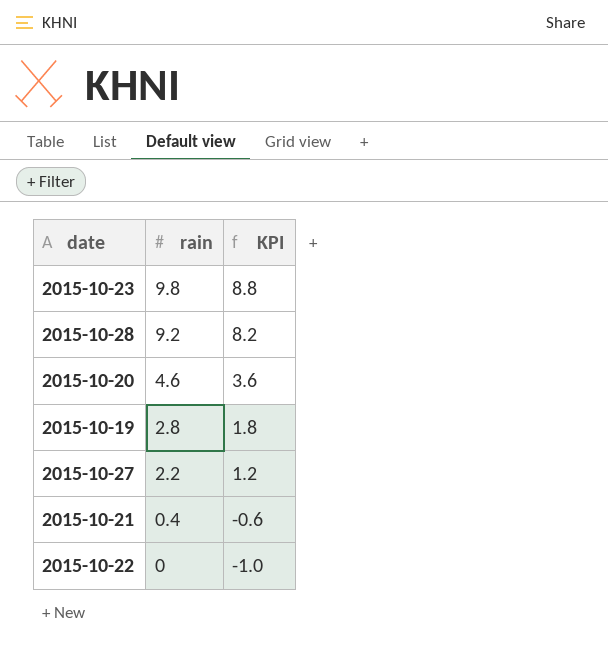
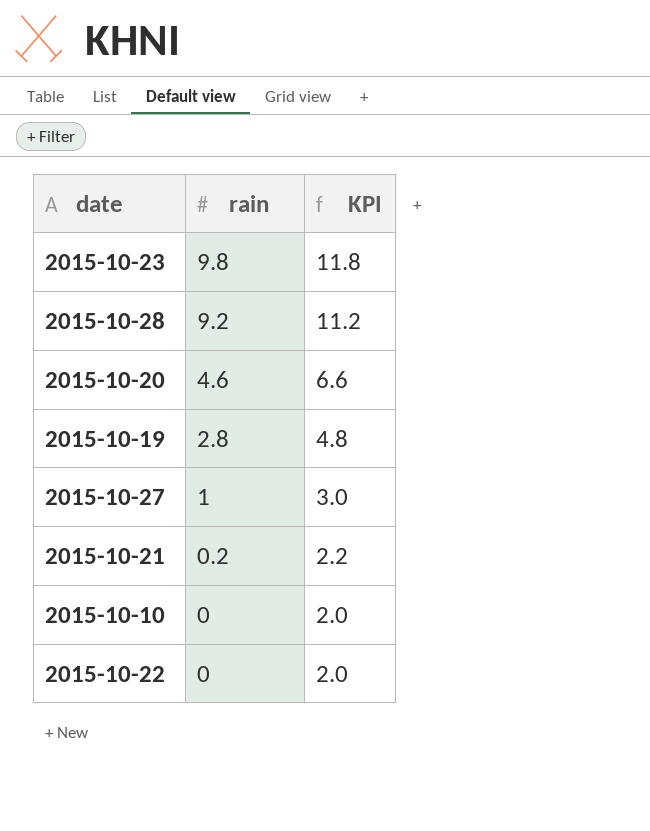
column KPI | formula: [rain] - 1 -> [rain] + 2
2015-10-27 | rain: 2.2 -> 1
2015-10-21 | rain: 0.4 -> 0.2
row 2015-10-10: none -> 0 | 2.0

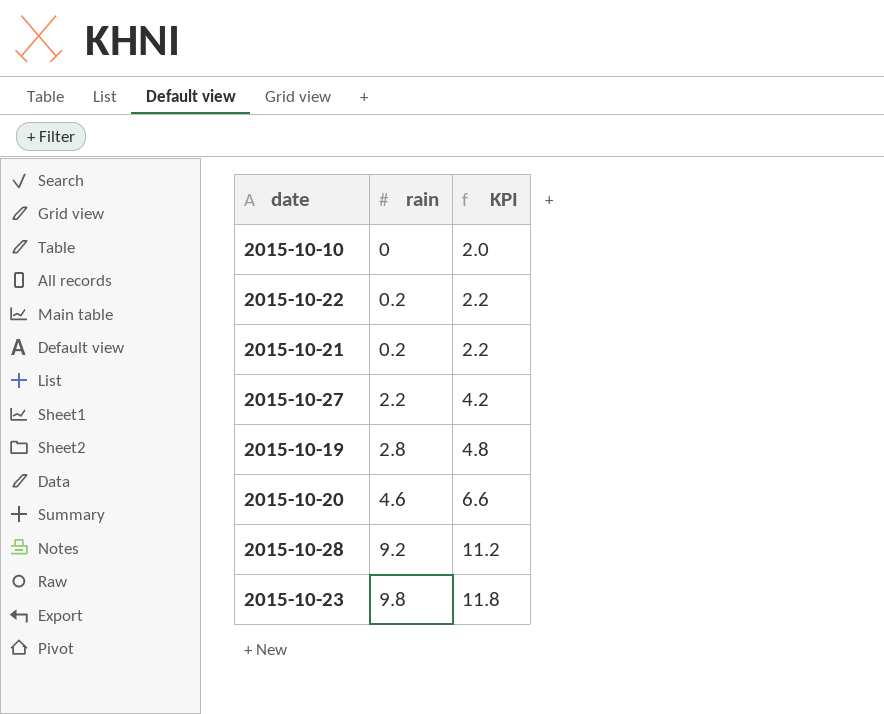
row order: rain descending -> rain ascending
2015-10-22 | rain: 0 -> 0.2
2015-10-22 | KPI: 2.0 -> 2.2
2015-10-27 | rain: 1 -> 2.2
2015-10-27 | KPI: 3.0 -> 4.2

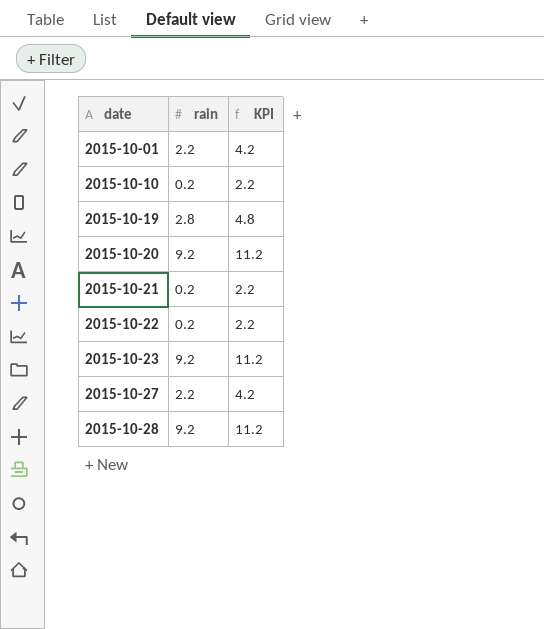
row order: rain ascending -> date ascending
row 2015-10-01: none -> 2.2 | 4.2
2015-10-10 | rain: 0 -> 0.2
2015-10-10 | KPI: 2.0 -> 2.2
2015-10-20 | rain: 4.6 -> 9.2
2015-10-20 | KPI: 6.6 -> 11.2
2015-10-23 | rain: 9.8 -> 9.2
2015-10-23 | KPI: 11.8 -> 11.2

